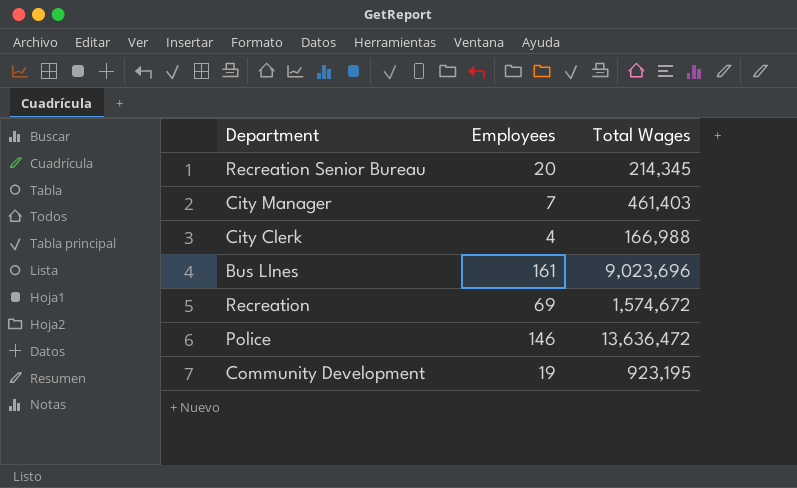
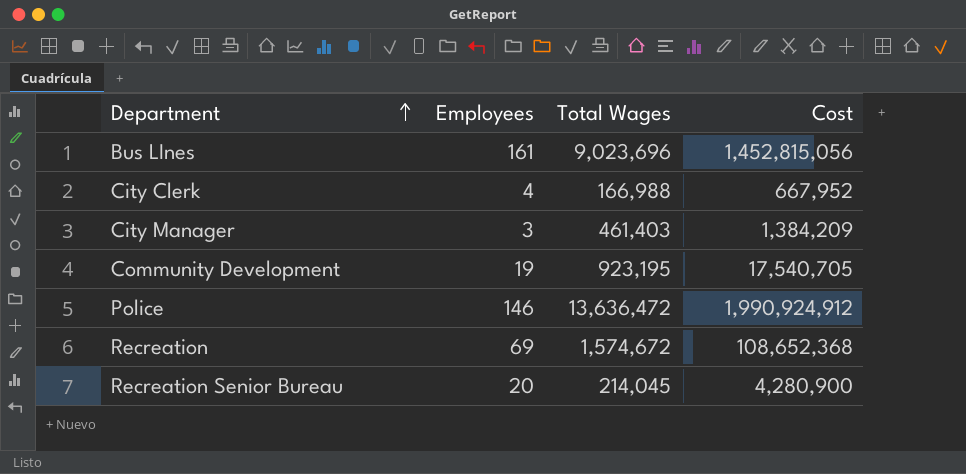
row order: none -> Department ascending
column Cost | formula: none -> [Employees] * [Total Wages]
City Manager | Employees: 7 -> 3
Recreation Senior Bureau | Total Wages: 214,345 -> 214,045

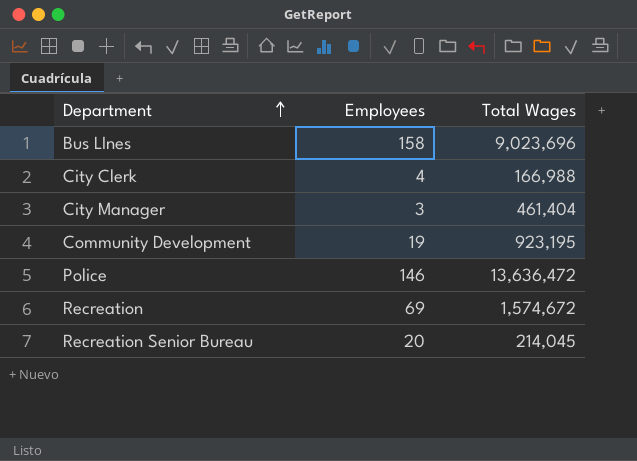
column Cost | formula: [Employees] * [Total Wages] -> none
Bus LInes | Employees: 161 -> 158
City Manager | Total Wages: 461,403 -> 461,404

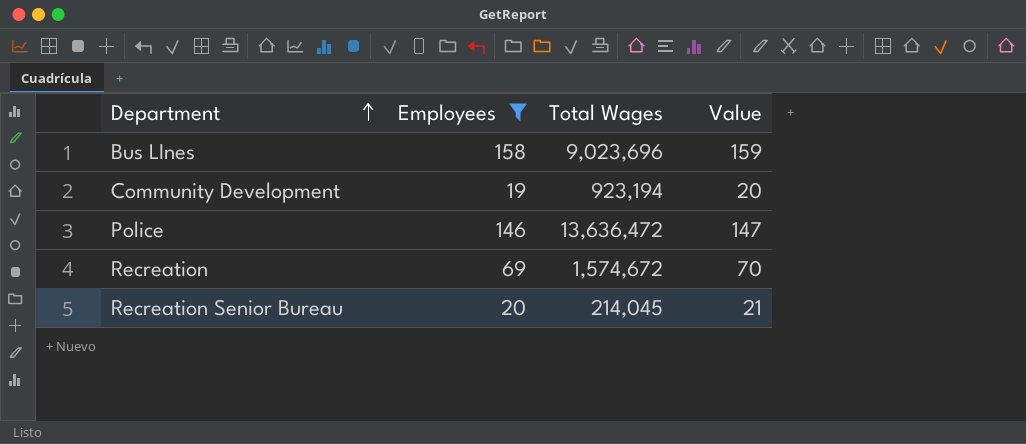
filter: none -> Employees >= 19
column Value | formula: none -> [Employees] + 1
Community Development | Total Wages: 923,195 -> 923,194

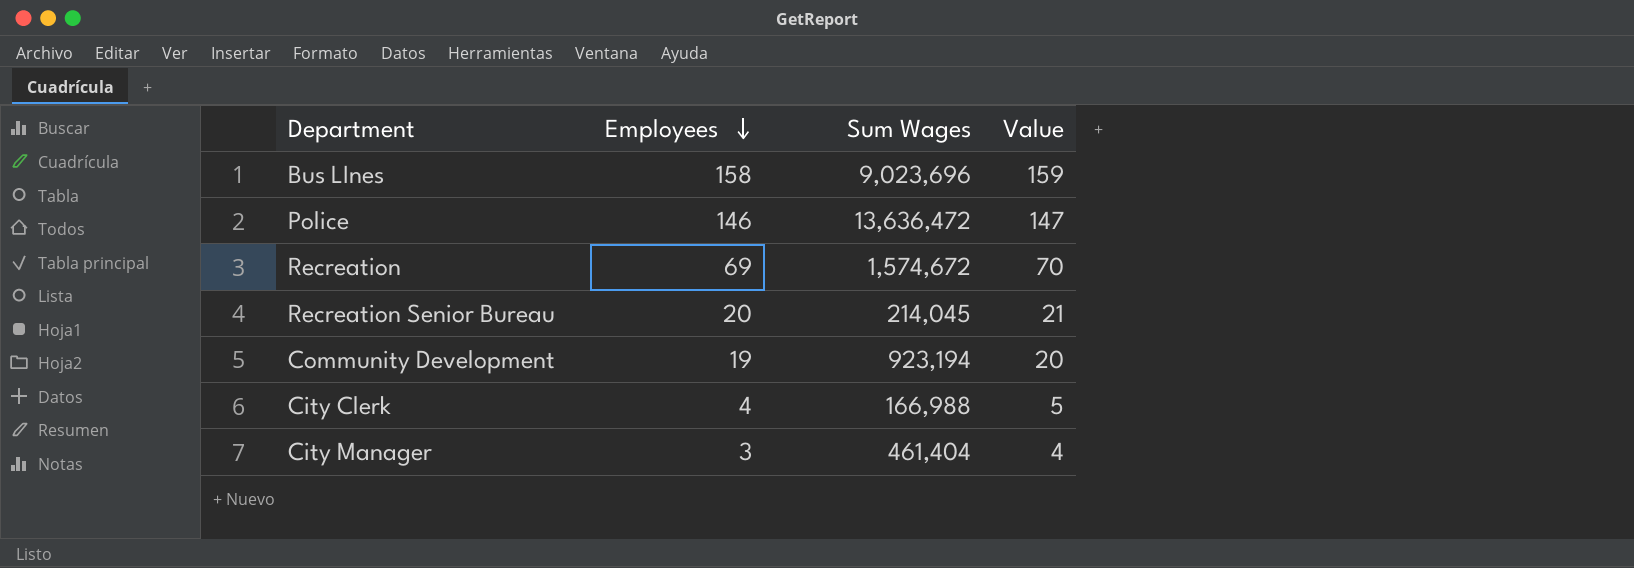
filter: Employees >= 19 -> none
row order: Department ascending -> Employees descending
column name: Total Wages -> Sum Wages

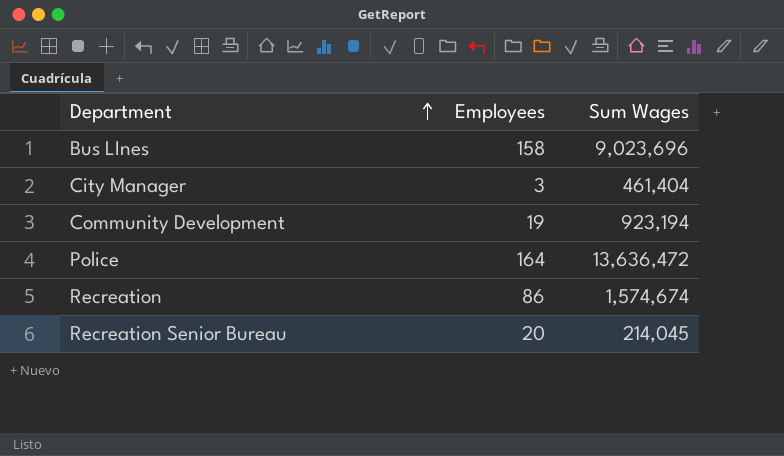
row order: Employees descending -> Department ascending
column Value | formula: [Employees] + 1 -> none
row City Clerk: 4 | 166,988 | 5 -> none
Police | Employees: 146 -> 164
Recreation | Employees: 69 -> 86
Recreation | Sum Wages: 1,574,672 -> 1,574,674

